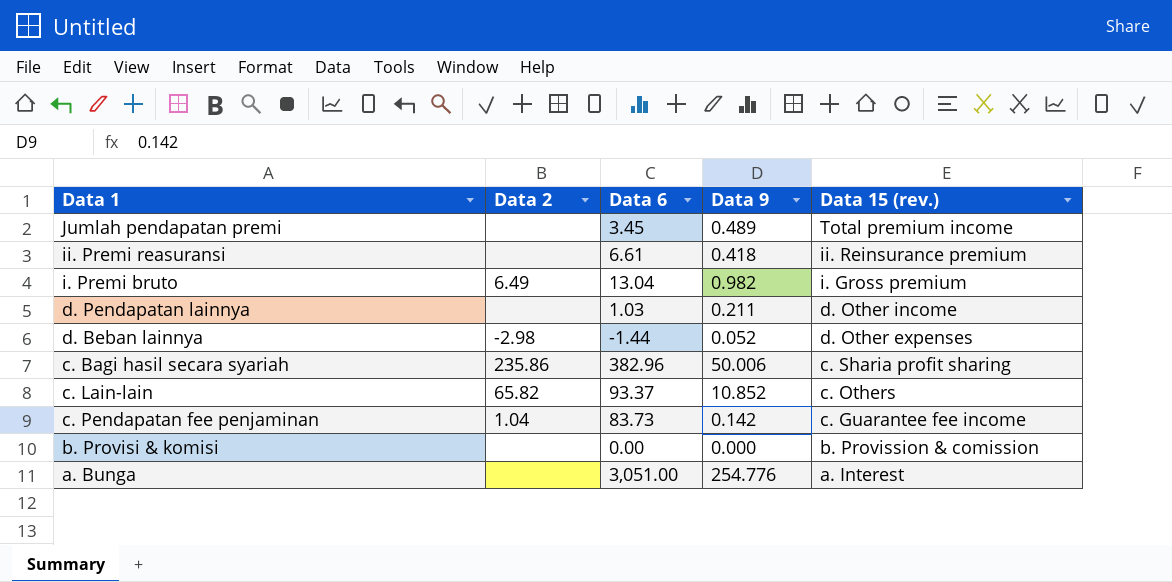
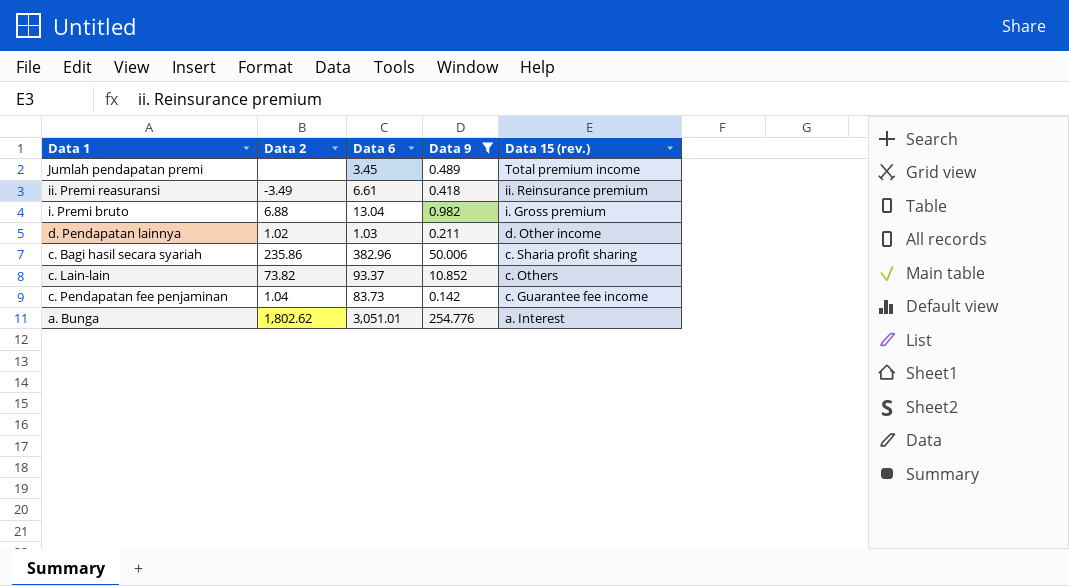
filter: none -> Data 9 >= 0.142
ii. Premi reasuransi | Data 2: none -> -3.49
i. Premi bruto | Data 2: 6.49 -> 6.88
d. Pendapatan lainnya | Data 2: none -> 1.02
c. Lain-lain | Data 2: 65.82 -> 73.82
a. Bunga | Data 2: none -> 1,802.62
a. Bunga | Data 6: 3,051.00 -> 3,051.01

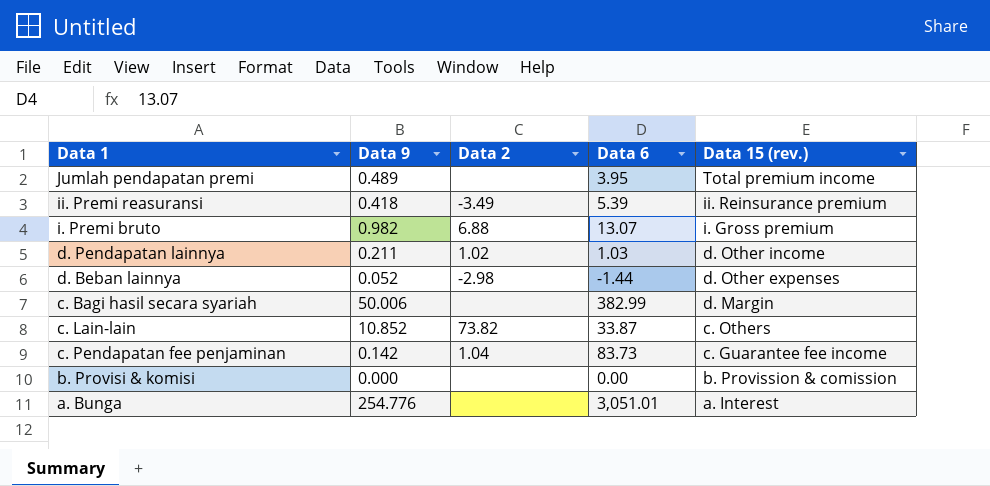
filter: Data 9 >= 0.142 -> none
column Data 9 | position: 4 -> 2
Jumlah pendapatan premi | Data 6: 3.45 -> 3.95
ii. Premi reasuransi | Data 6: 6.61 -> 5.39
i. Premi bruto | Data 6: 13.04 -> 13.07
c. Bagi hasil secara syariah | Data 2: 235.86 -> none
c. Bagi hasil secara syariah | Data 6: 382.96 -> 382.99
c. Bagi hasil secara syariah | Data 15 (rev.): c. Sharia profit sharing -> d. Margin
c. Lain-lain | Data 6: 93.37 -> 33.87
a. Bunga | Data 2: 1,802.62 -> none

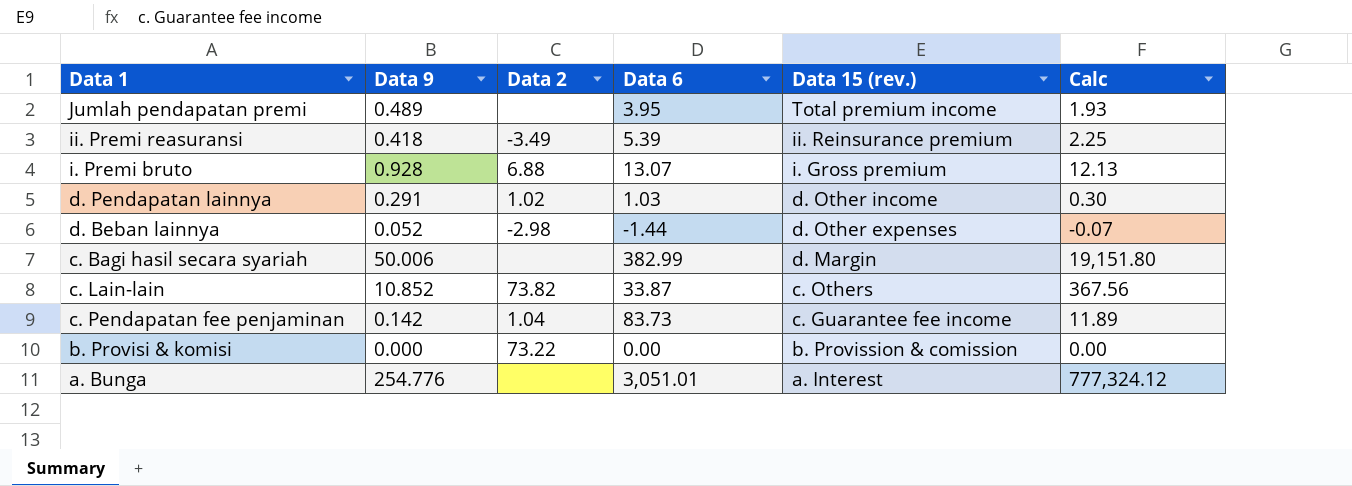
column Calc | formula: none -> [Data 9] * [Data 6]
i. Premi bruto | Data 9: 0.982 -> 0.928
d. Pendapatan lainnya | Data 9: 0.211 -> 0.291
b. Provisi & komisi | Data 2: none -> 73.22

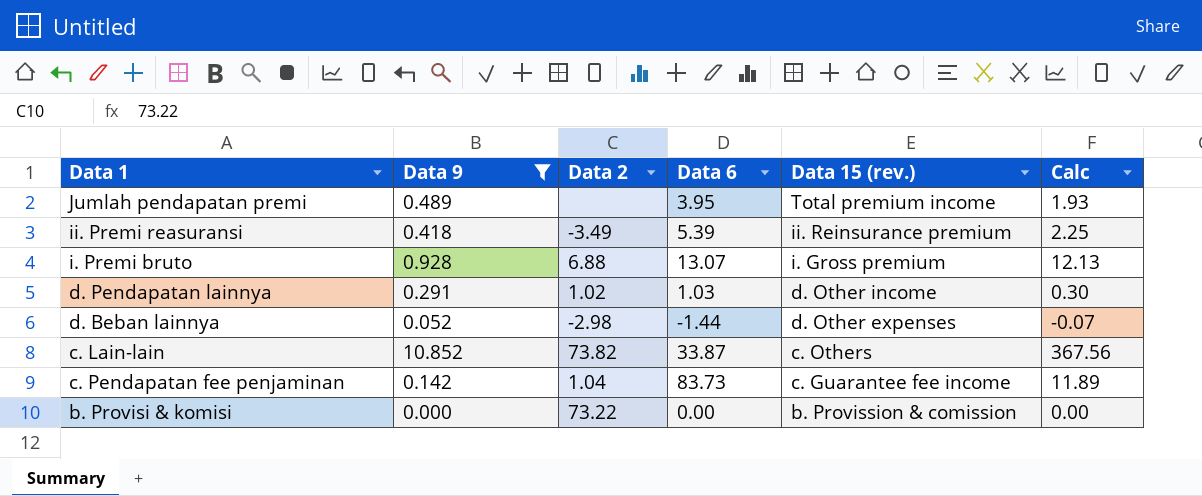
filter: none -> Data 9 <= 10.852

